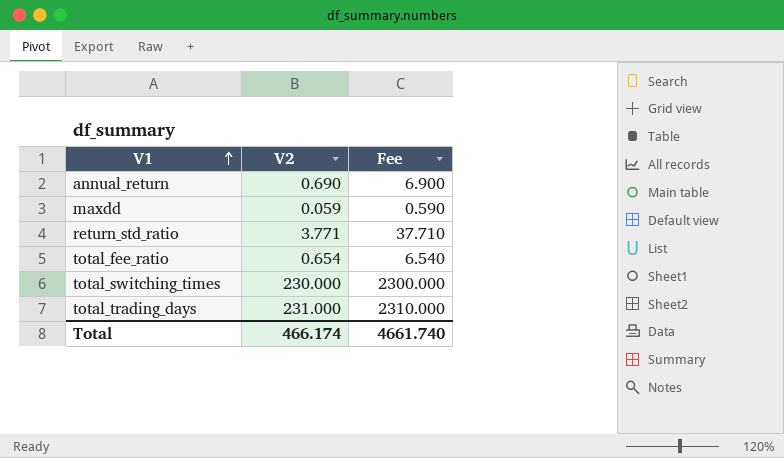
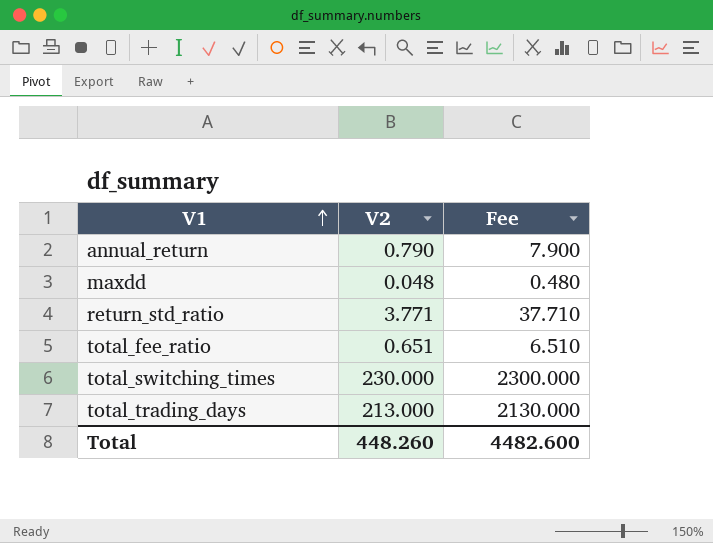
annual_return | V2: 0.690 -> 0.790
annual_return | Fee: 6.900 -> 7.900
maxdd | V2: 0.059 -> 0.048
maxdd | Fee: 0.590 -> 0.480
total_fee_ratio | V2: 0.654 -> 0.651
total_fee_ratio | Fee: 6.540 -> 6.510
total_trading_days | V2: 231.000 -> 213.000
total_trading_days | Fee: 2310.000 -> 2130.000
Total | V2: 466.174 -> 448.260
Total | Fee: 4661.740 -> 4482.600

